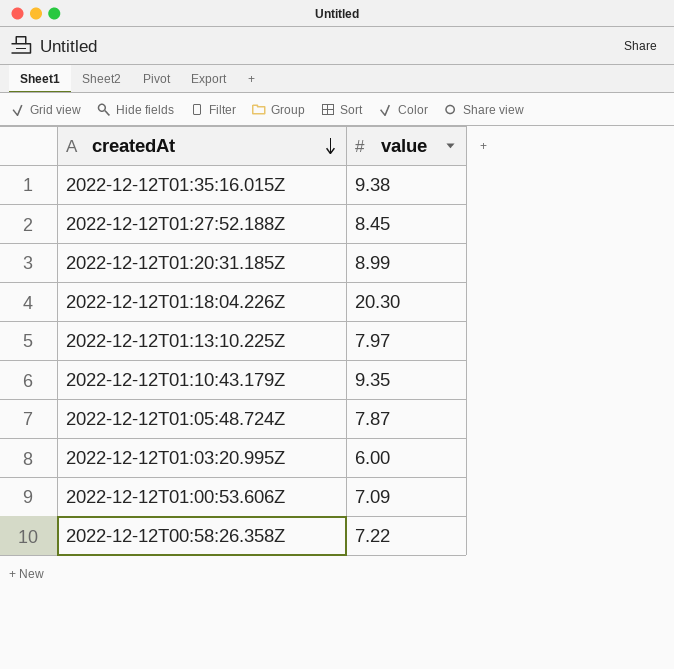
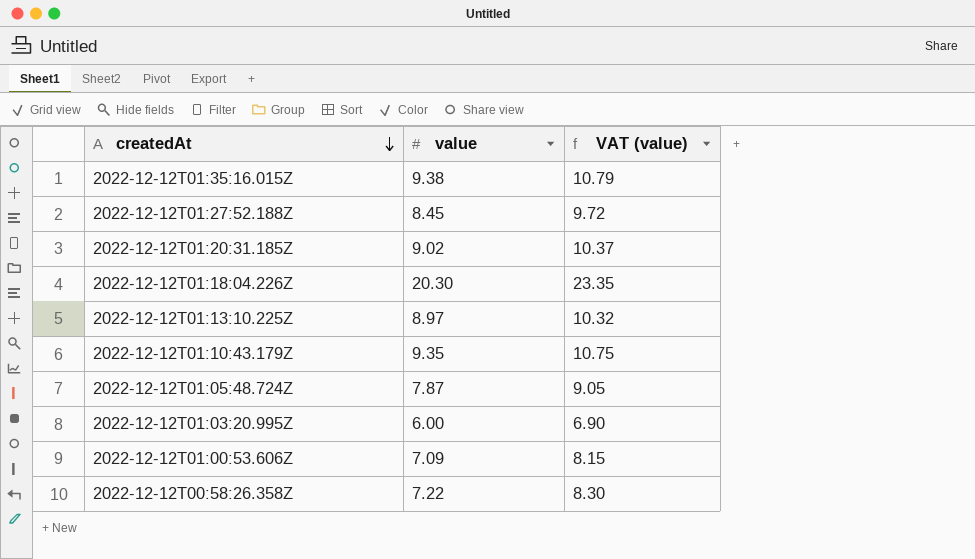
column VAT (value) | formula: none -> [value] * 1.15
2022-12-12T01:20:31.185Z | value: 8.99 -> 9.02
2022-12-12T01:13:10.225Z | value: 7.97 -> 8.97

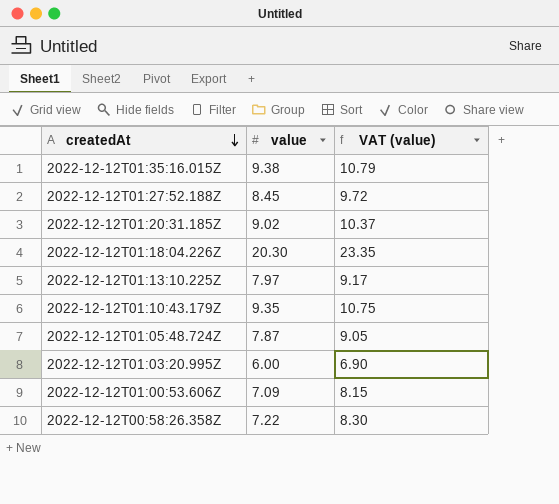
2022-12-12T01:13:10.225Z | value: 8.97 -> 7.97
2022-12-12T01:13:10.225Z | VAT (value): 10.32 -> 9.17

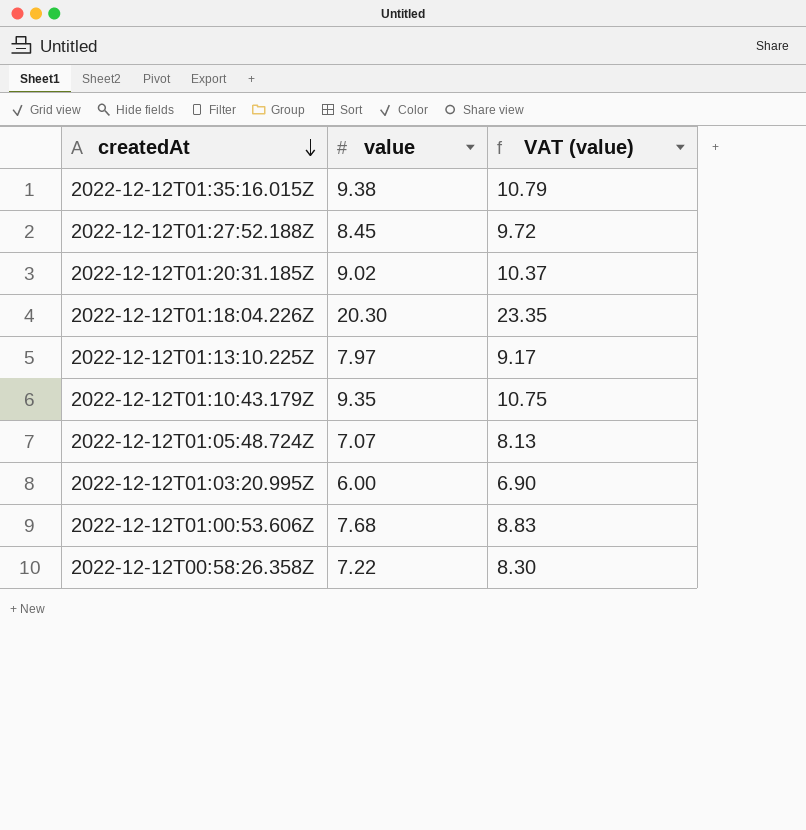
2022-12-12T01:05:48.724Z | value: 7.87 -> 7.07
2022-12-12T01:05:48.724Z | VAT (value): 9.05 -> 8.13
2022-12-12T01:00:53.606Z | value: 7.09 -> 7.68
2022-12-12T01:00:53.606Z | VAT (value): 8.15 -> 8.83

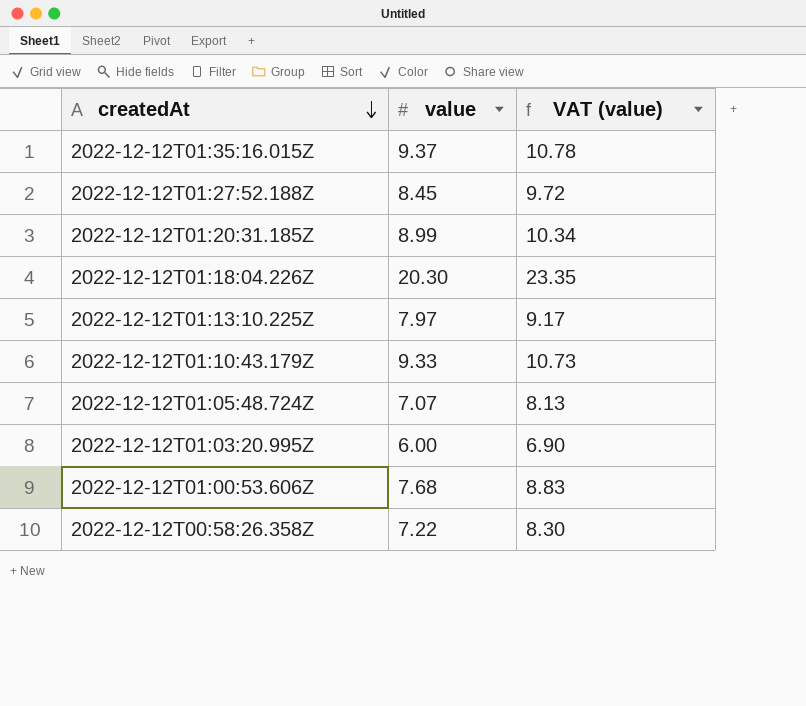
2022-12-12T01:35:16.015Z | value: 9.38 -> 9.37
2022-12-12T01:35:16.015Z | VAT (value): 10.79 -> 10.78
2022-12-12T01:20:31.185Z | value: 9.02 -> 8.99
2022-12-12T01:20:31.185Z | VAT (value): 10.37 -> 10.34
2022-12-12T01:10:43.179Z | value: 9.35 -> 9.33
2022-12-12T01:10:43.179Z | VAT (value): 10.75 -> 10.73

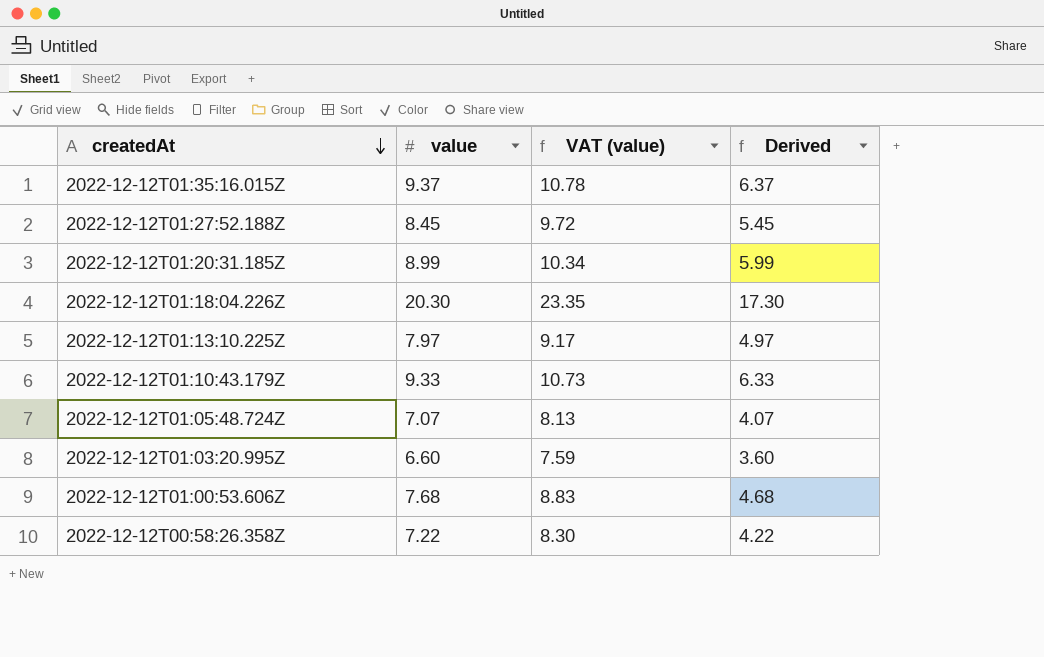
column Derived | formula: none -> [value] - 3
2022-12-12T01:03:20.995Z | value: 6.00 -> 6.60
2022-12-12T01:03:20.995Z | VAT (value): 6.90 -> 7.59

